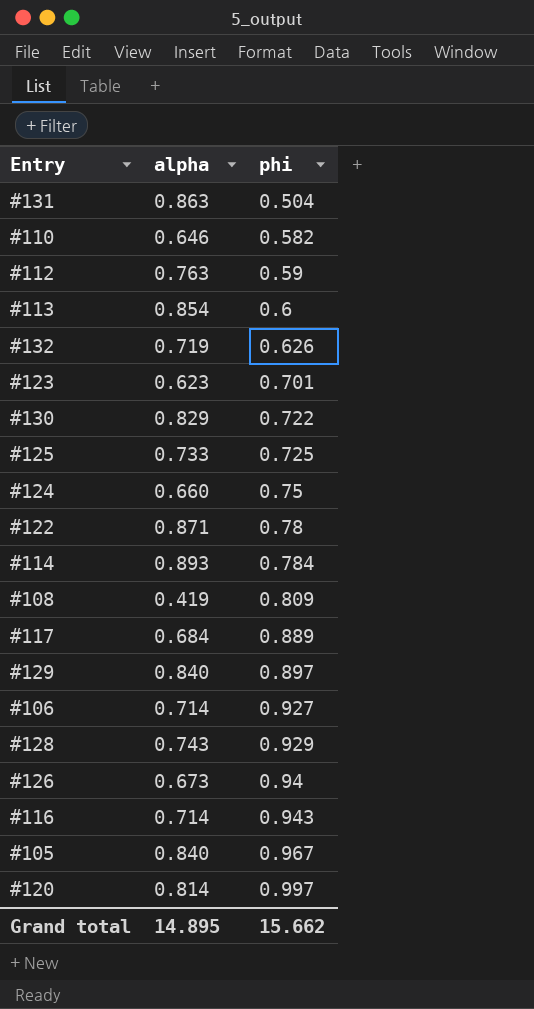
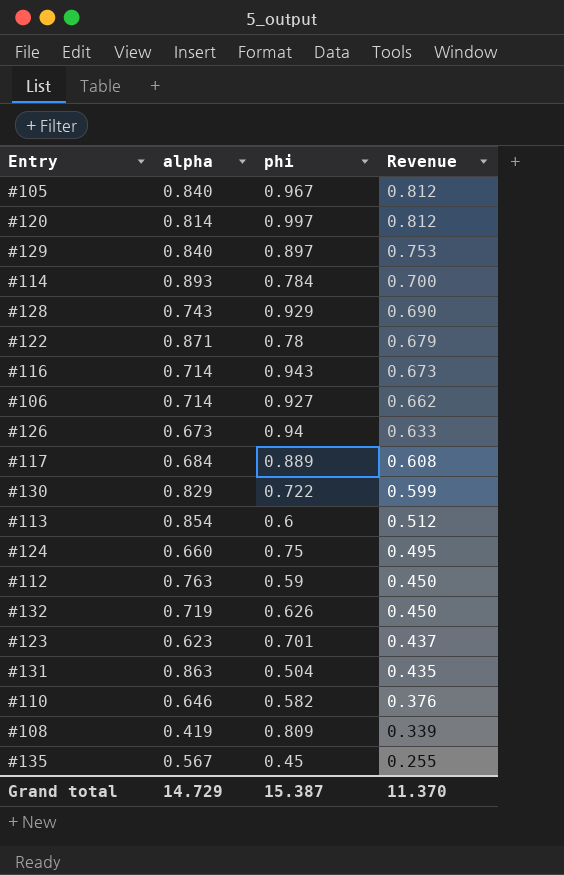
row order: phi ascending -> Revenue descending
column Revenue | formula: none -> [alpha] * [phi]
row #125: 0.733 | 0.725 -> none
row #135: none -> 0.567 | 0.45 | 0.255
Grand total | alpha: 14.895 -> 14.729
Grand total | phi: 15.662 -> 15.387

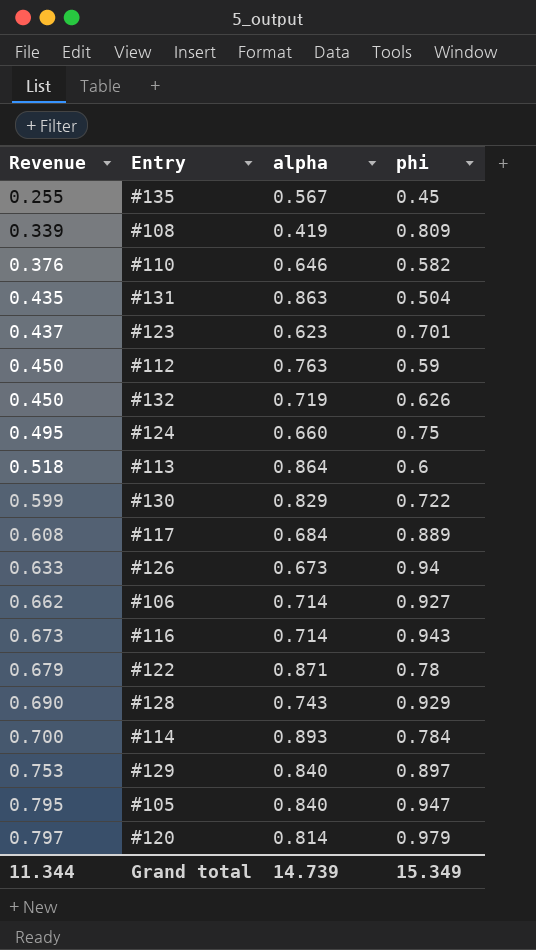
row order: Revenue descending -> Revenue ascending
column Revenue | position: 4 -> 1
#113 | Revenue: 0.512 -> 0.518
#113 | alpha: 0.854 -> 0.864
#105 | Revenue: 0.812 -> 0.795
#105 | phi: 0.967 -> 0.947
#120 | Revenue: 0.812 -> 0.797
#120 | phi: 0.997 -> 0.979
Grand total | Revenue: 11.370 -> 11.344
Grand total | alpha: 14.729 -> 14.739
Grand total | phi: 15.387 -> 15.349

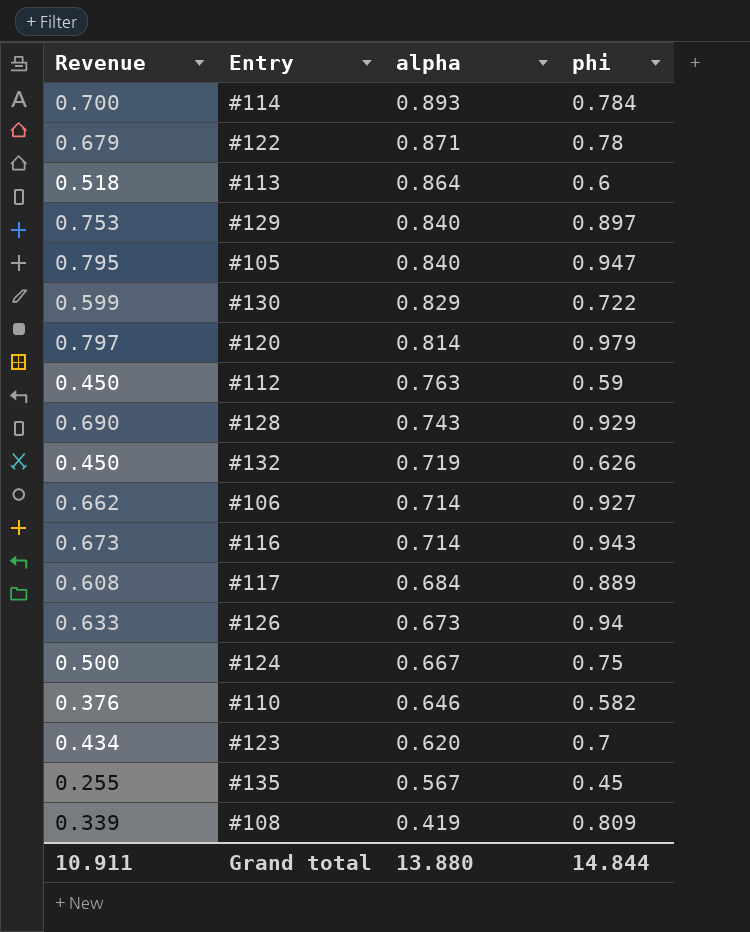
row order: Revenue ascending -> alpha descending
row #131: 0.435 | 0.863 | 0.504 -> none
#124 | Revenue: 0.495 -> 0.500
#124 | alpha: 0.660 -> 0.667
#123 | Revenue: 0.437 -> 0.434
#123 | alpha: 0.623 -> 0.620
#123 | phi: 0.701 -> 0.7
Grand total | Revenue: 11.344 -> 10.911
Grand total | alpha: 14.739 -> 13.880
Grand total | phi: 15.349 -> 14.844

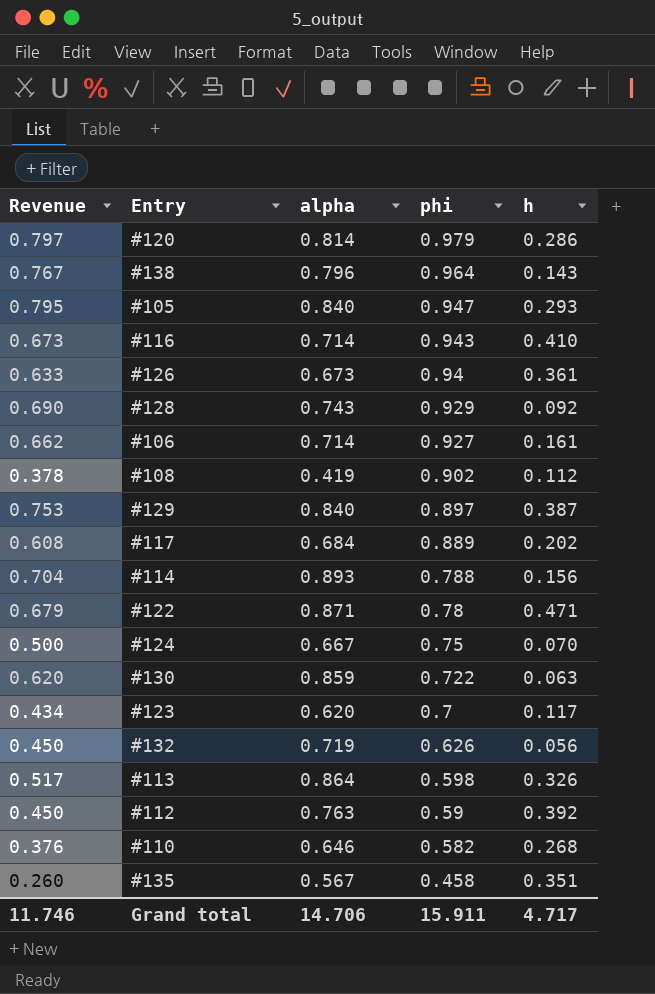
row order: alpha descending -> phi descending
column h | position: none -> 5
row #138: none -> 0.767 | 0.796 | 0.964 | 0.143
#108 | Revenue: 0.339 -> 0.378
#108 | phi: 0.809 -> 0.902
#114 | Revenue: 0.700 -> 0.704
#114 | phi: 0.784 -> 0.788
#130 | Revenue: 0.599 -> 0.620
#130 | alpha: 0.829 -> 0.859
#113 | Revenue: 0.518 -> 0.517
#113 | phi: 0.6 -> 0.598
#135 | Revenue: 0.255 -> 0.260
#135 | phi: 0.45 -> 0.458
Grand total | Revenue: 10.911 -> 11.746
Grand total | alpha: 13.880 -> 14.706
Grand total | phi: 14.844 -> 15.911

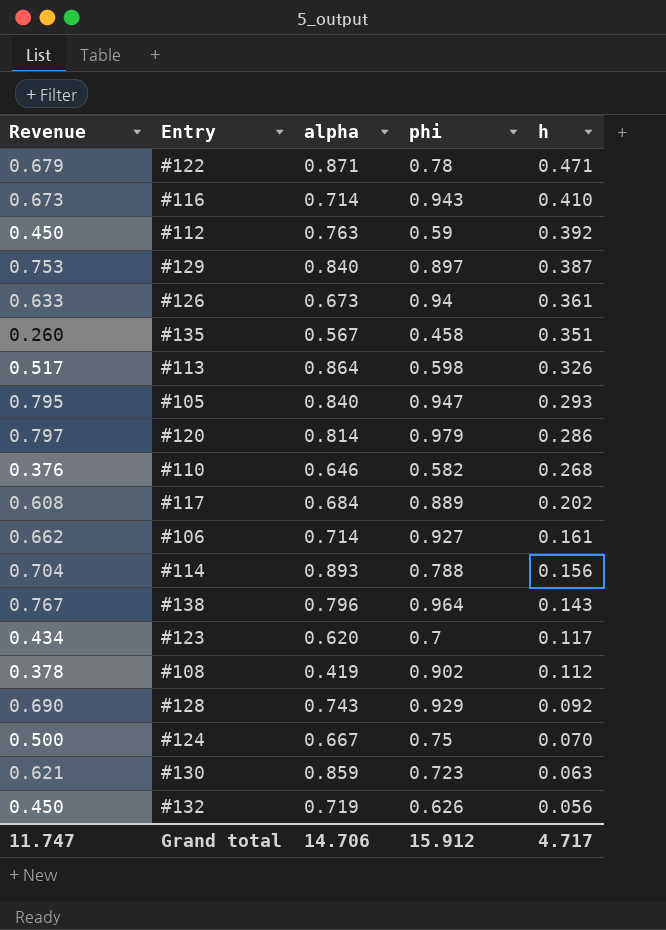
row order: phi descending -> h descending
#130 | Revenue: 0.620 -> 0.621
#130 | phi: 0.722 -> 0.723
Grand total | Revenue: 11.746 -> 11.747
Grand total | phi: 15.911 -> 15.912

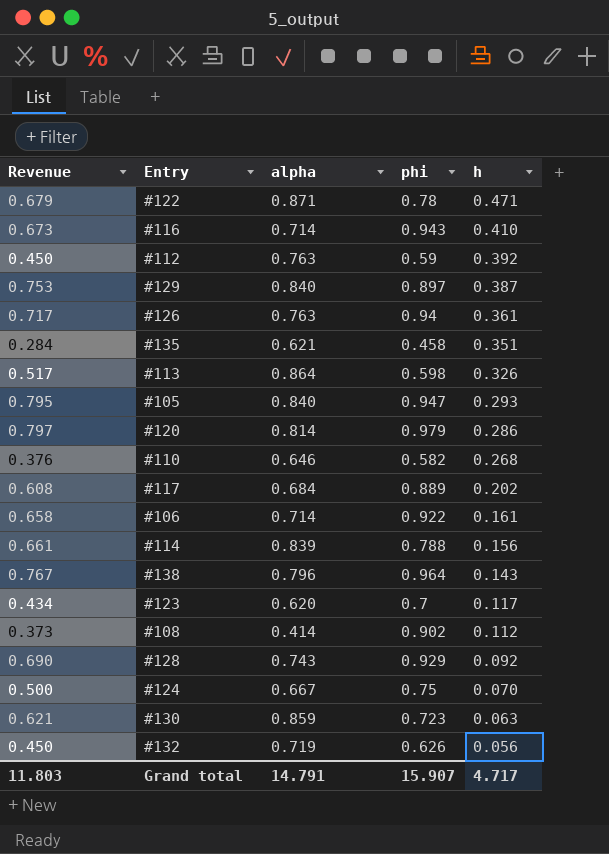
#126 | Revenue: 0.633 -> 0.717
#126 | alpha: 0.673 -> 0.763
#135 | Revenue: 0.260 -> 0.284
#135 | alpha: 0.567 -> 0.621
#106 | Revenue: 0.662 -> 0.658
#106 | phi: 0.927 -> 0.922
#114 | Revenue: 0.704 -> 0.661
#114 | alpha: 0.893 -> 0.839
#108 | Revenue: 0.378 -> 0.373
#108 | alpha: 0.419 -> 0.414
Grand total | Revenue: 11.747 -> 11.803
Grand total | alpha: 14.706 -> 14.791
Grand total | phi: 15.912 -> 15.907

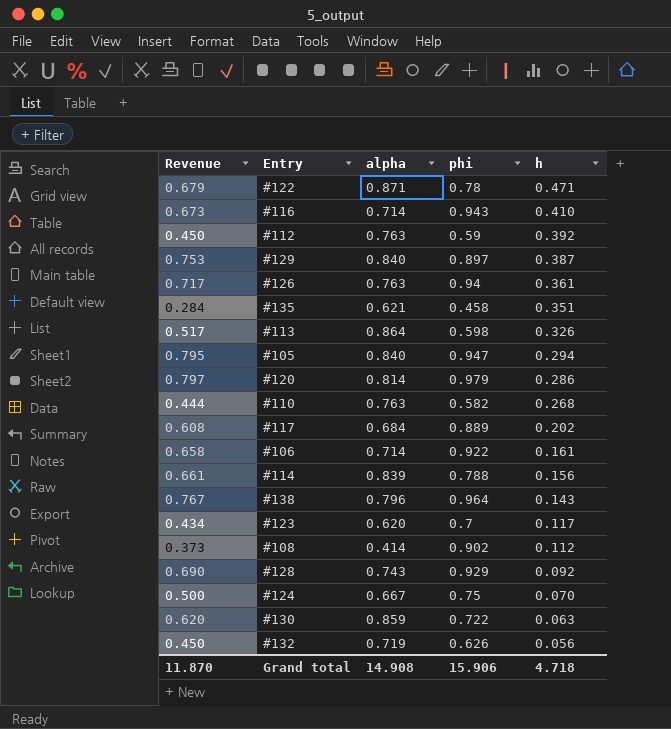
#105 | h: 0.293 -> 0.294
#110 | Revenue: 0.376 -> 0.444
#110 | alpha: 0.646 -> 0.763
#130 | Revenue: 0.621 -> 0.620
#130 | phi: 0.723 -> 0.722
Grand total | Revenue: 11.803 -> 11.870
Grand total | alpha: 14.791 -> 14.908
Grand total | phi: 15.907 -> 15.906
Grand total | h: 4.717 -> 4.718

